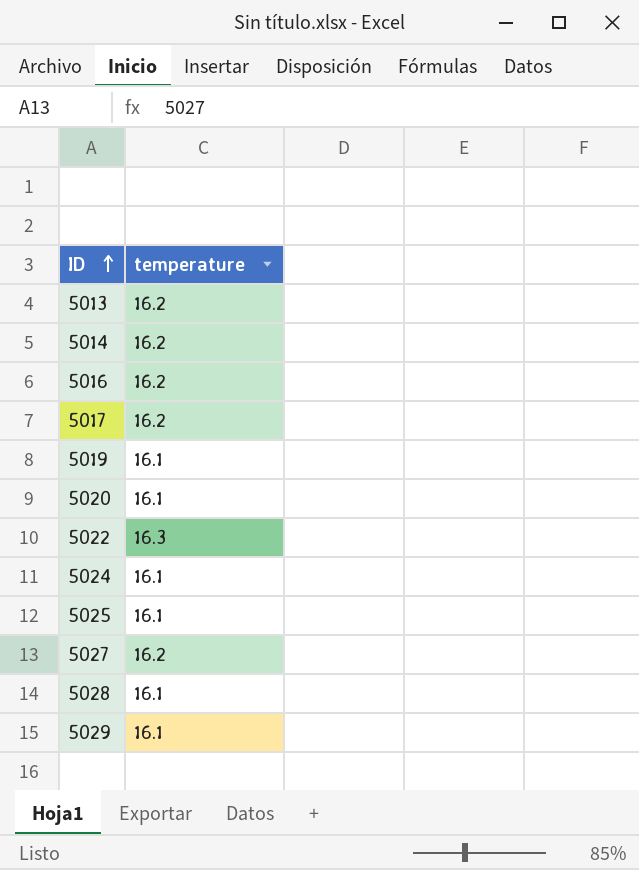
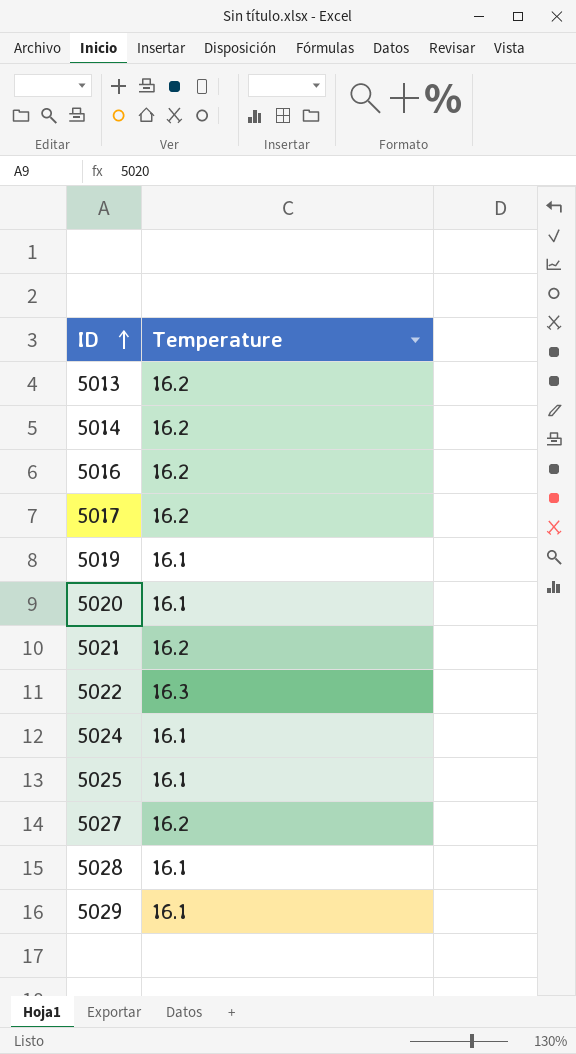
column name: temperature -> Temperature
row 5021: none -> 16.2

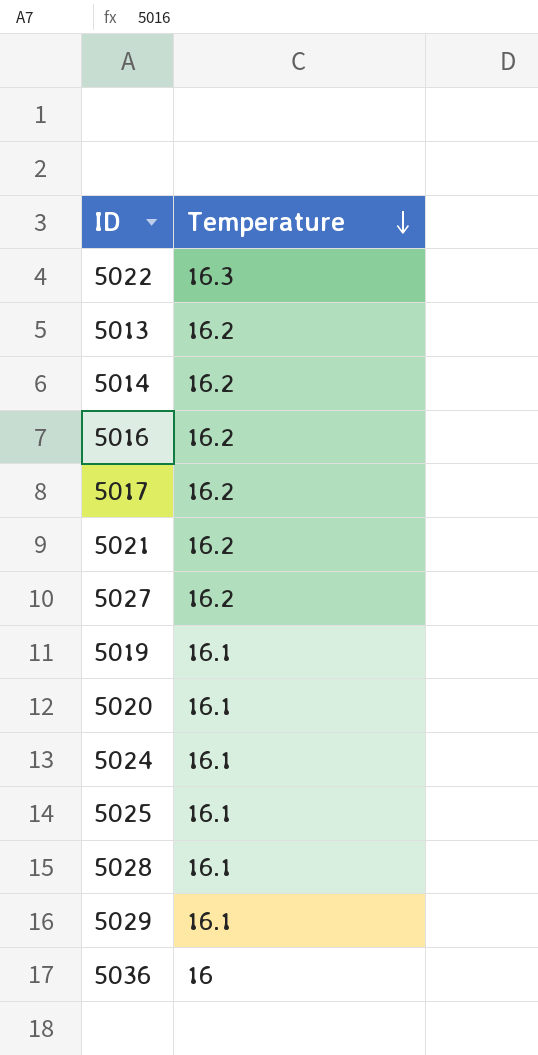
row order: ID ascending -> Temperature descending
row 5036: none -> 16

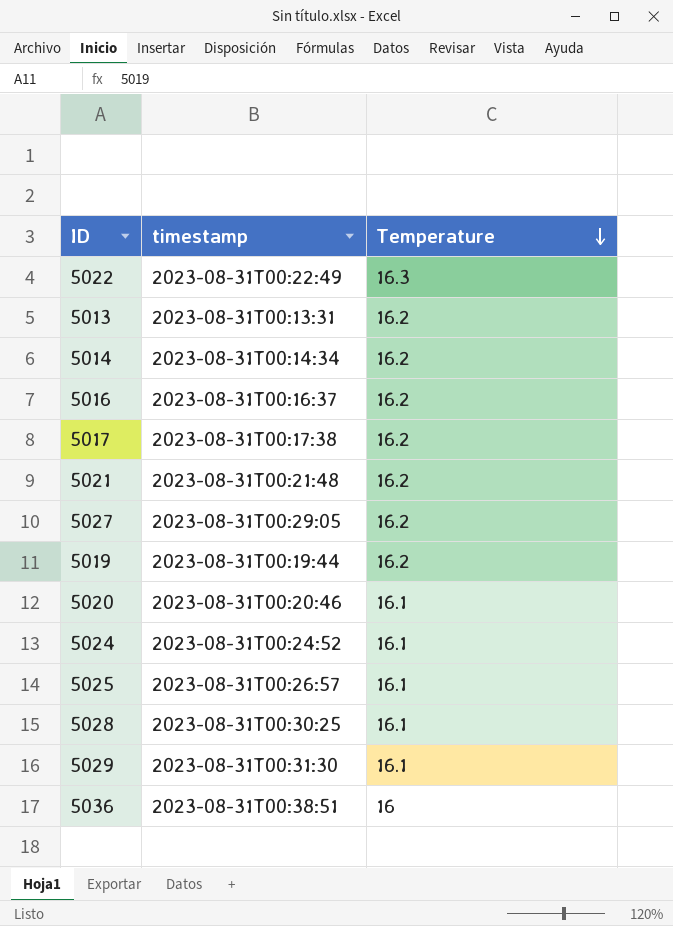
column timestamp | position: none -> 2
5019 | Temperature: 16.1 -> 16.2

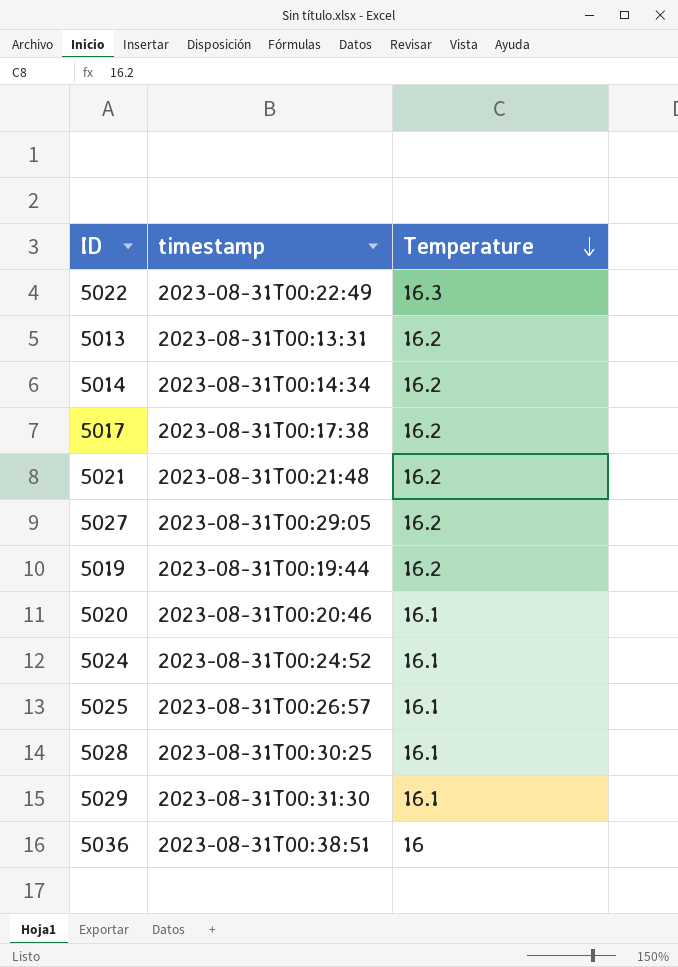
row 5016: 2023-08-31T00:16:37 | 16.2 -> none

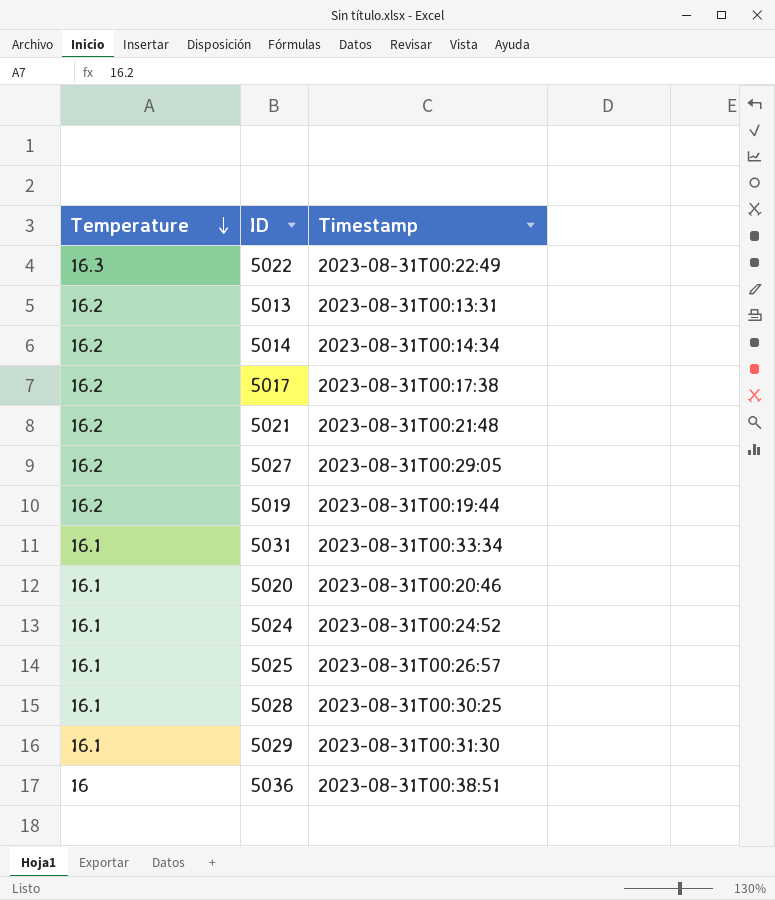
column Temperature | position: 3 -> 1
column name: timestamp -> Timestamp
row 5031: none -> 16.1 | 2023-08-31T00:33:34

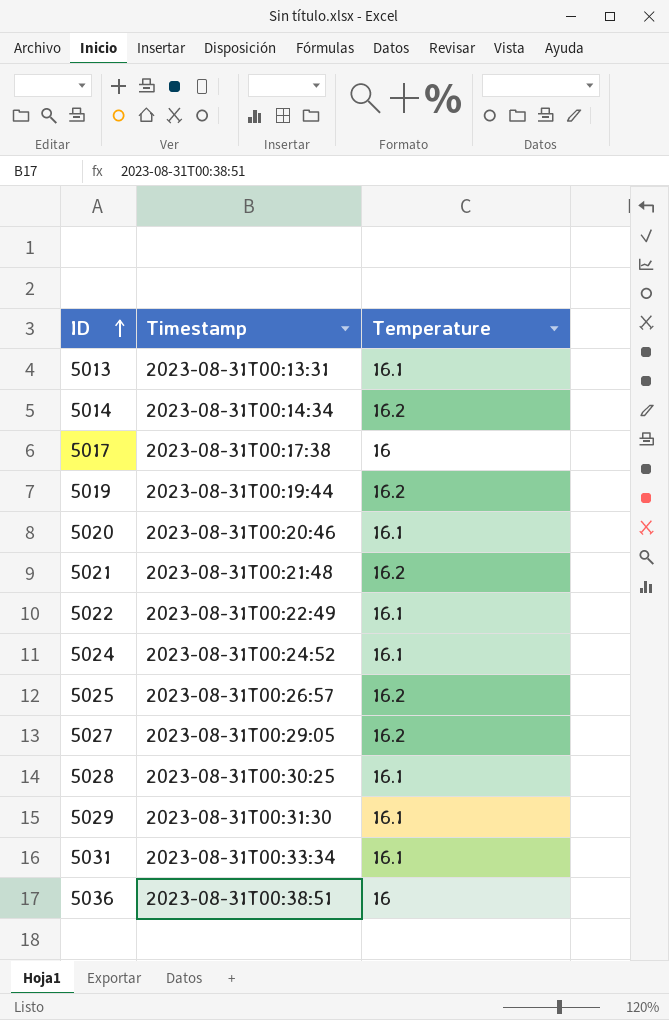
row order: Temperature descending -> ID ascending
column Temperature | position: 1 -> 3
5013 | Temperature: 16.2 -> 16.1
5017 | Temperature: 16.2 -> 16
5022 | Temperature: 16.3 -> 16.1
5025 | Temperature: 16.1 -> 16.2

